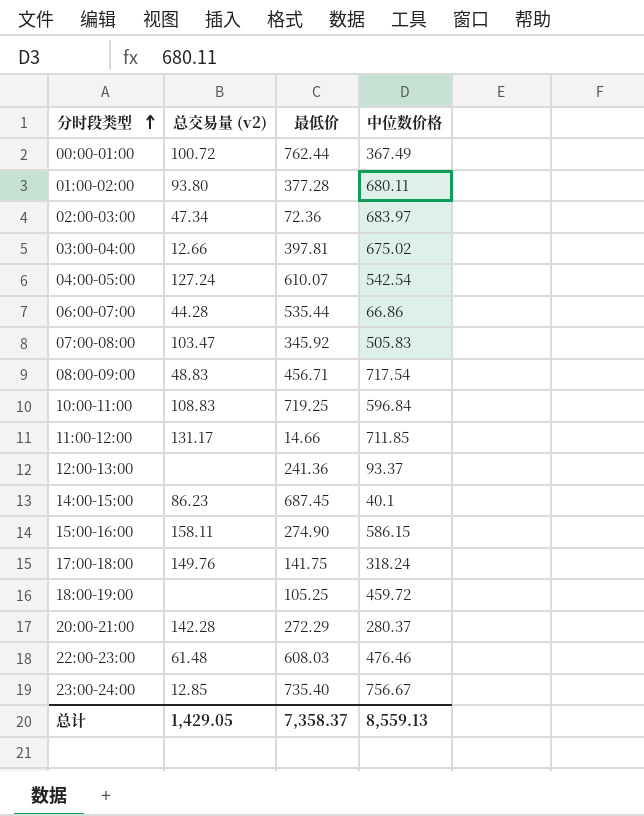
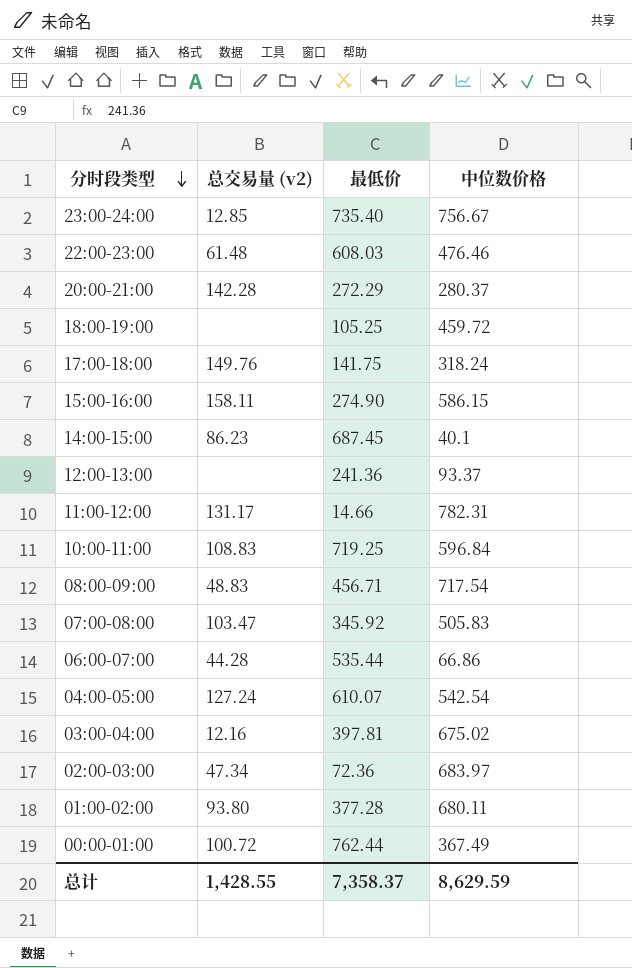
row order: 分时段类型 ascending -> 分时段类型 descending
11:00-12:00 | 中位数价格: 711.85 -> 782.31
03:00-04:00 | 总交易量 (v2): 12.66 -> 12.16
总计 | 总交易量 (v2): 1,429.05 -> 1,428.55
总计 | 中位数价格: 8,559.13 -> 8,629.59

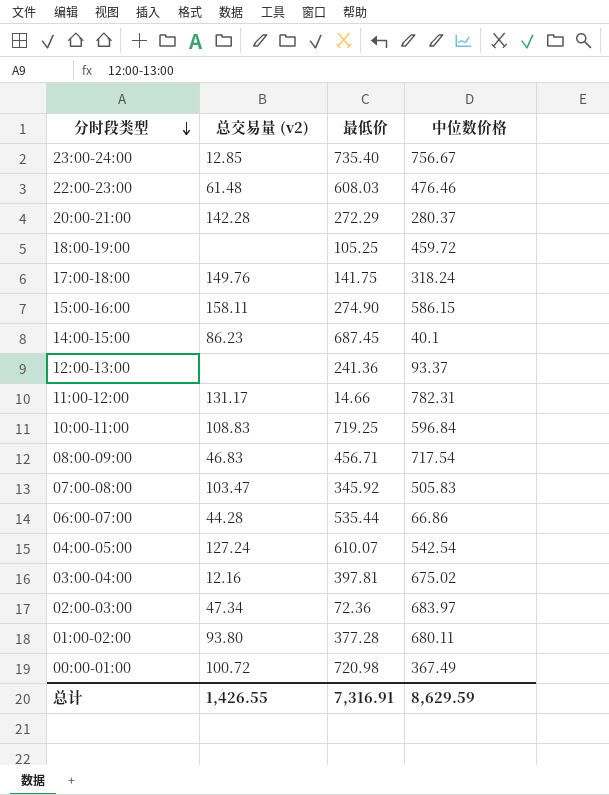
08:00-09:00 | 总交易量 (v2): 48.83 -> 46.83
00:00-01:00 | 最低价: 762.44 -> 720.98
总计 | 总交易量 (v2): 1,428.55 -> 1,426.55
总计 | 最低价: 7,358.37 -> 7,316.91

